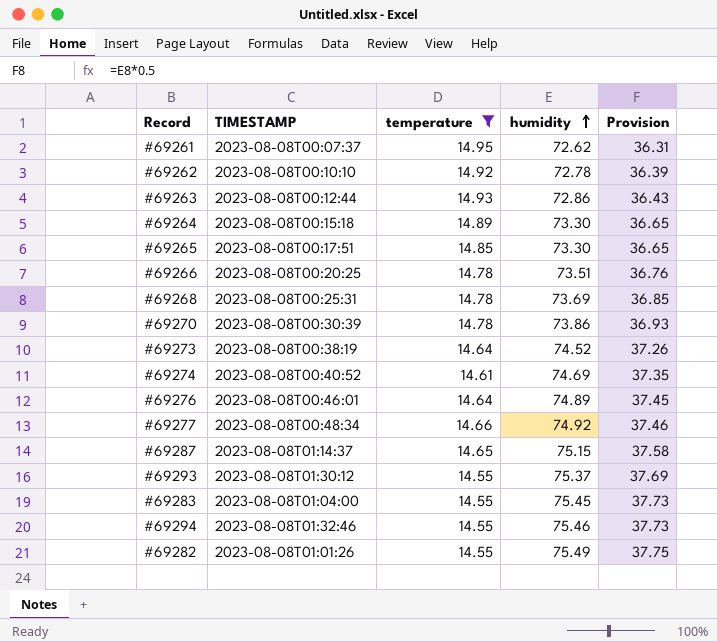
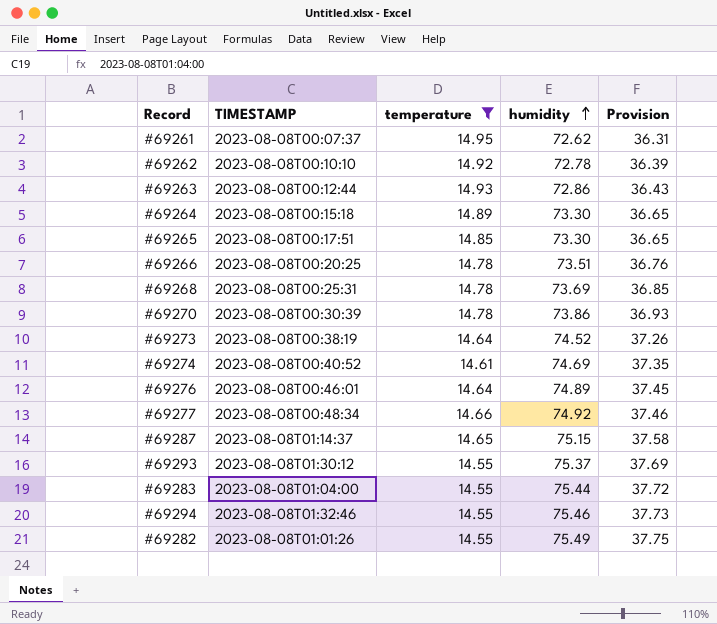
#69283 | humidity: 75.45 -> 75.44
#69283 | Provision: 37.73 -> 37.72

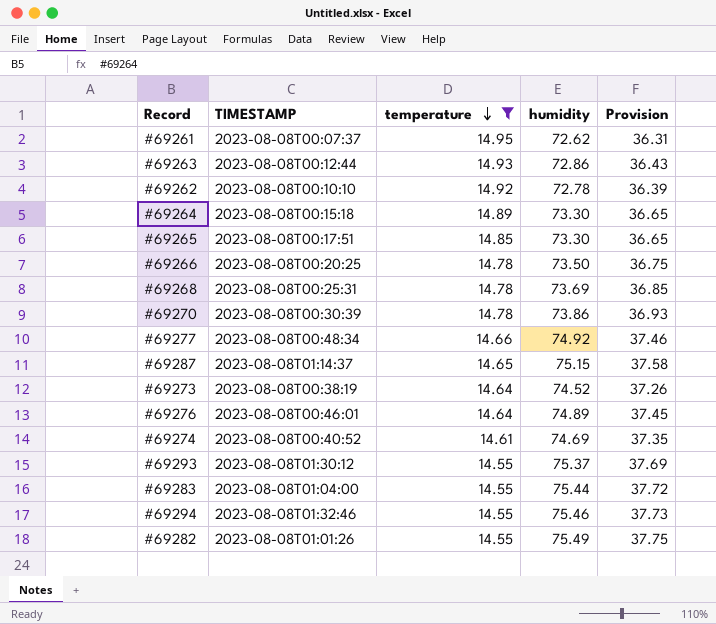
row order: humidity ascending -> temperature descending
#69266 | humidity: 73.51 -> 73.50
#69266 | Provision: 36.76 -> 36.75

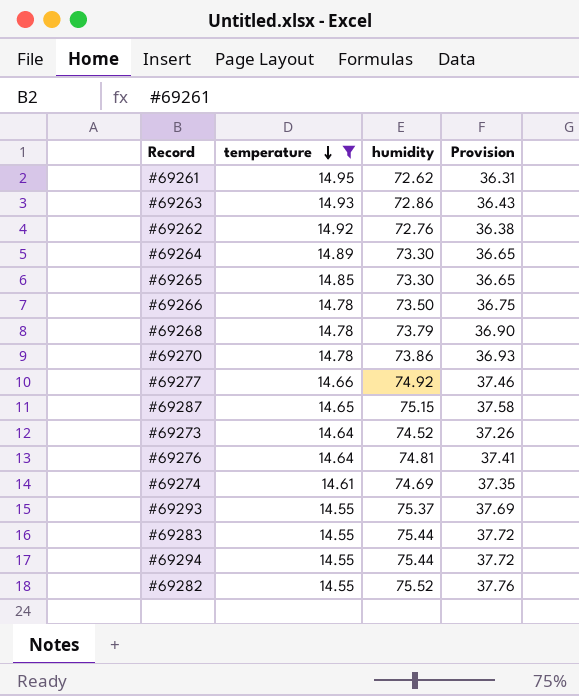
column TIMESTAMP | position: 2 -> none
#69262 | humidity: 72.78 -> 72.76
#69262 | Provision: 36.39 -> 36.38
#69268 | humidity: 73.69 -> 73.79
#69268 | Provision: 36.85 -> 36.90
#69276 | humidity: 74.89 -> 74.81
#69276 | Provision: 37.45 -> 37.41
#69294 | humidity: 75.46 -> 75.44
#69294 | Provision: 37.73 -> 37.72
#69282 | humidity: 75.49 -> 75.52
#69282 | Provision: 37.75 -> 37.76

